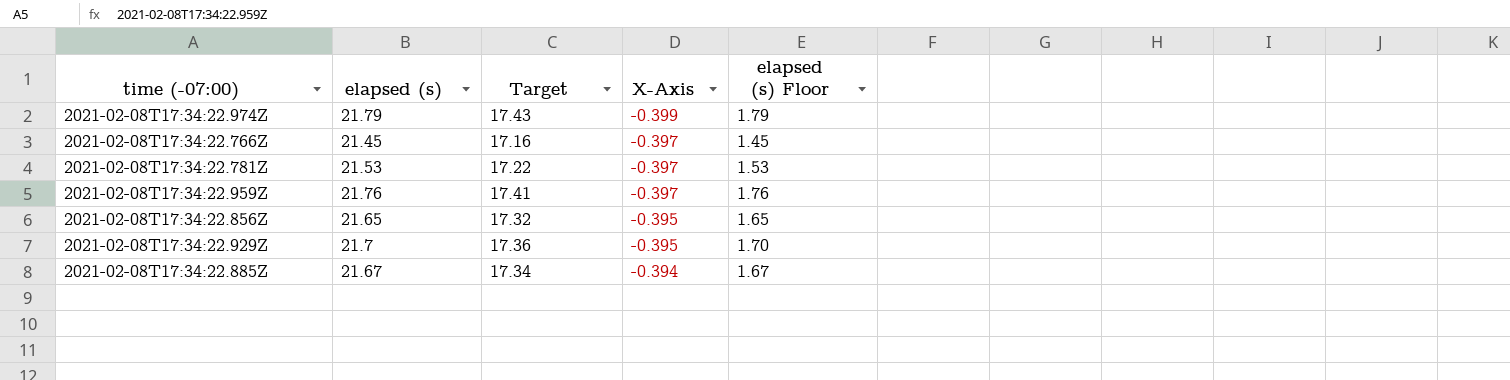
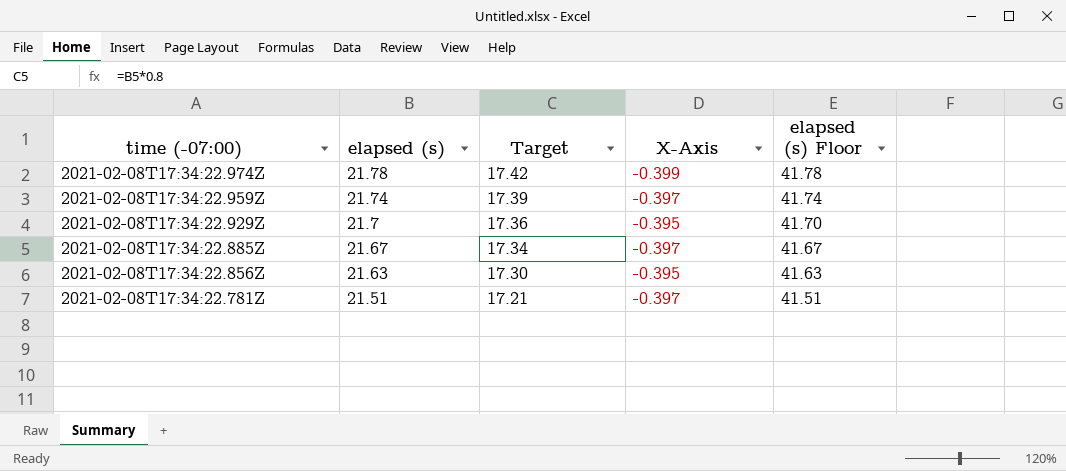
row order: X-Axis ascending -> time (-07:00) descending
column elapsed (s) Floor | formula: [elapsed (s)] - 20 -> [elapsed (s)] + 20
row 2021-02-08T17:34:22.766Z: 21.45 | 17.16 | -0.397 | 1.45 -> none
2021-02-08T17:34:22.974Z | elapsed (s): 21.79 -> 21.78
2021-02-08T17:34:22.974Z | Target: 17.43 -> 17.42
2021-02-08T17:34:22.959Z | elapsed (s): 21.76 -> 21.74
2021-02-08T17:34:22.959Z | Target: 17.41 -> 17.39
2021-02-08T17:34:22.885Z | X-Axis: -0.394 -> -0.397
2021-02-08T17:34:22.856Z | elapsed (s): 21.65 -> 21.63
2021-02-08T17:34:22.856Z | Target: 17.32 -> 17.30
2021-02-08T17:34:22.781Z | elapsed (s): 21.53 -> 21.51
2021-02-08T17:34:22.781Z | Target: 17.22 -> 17.21

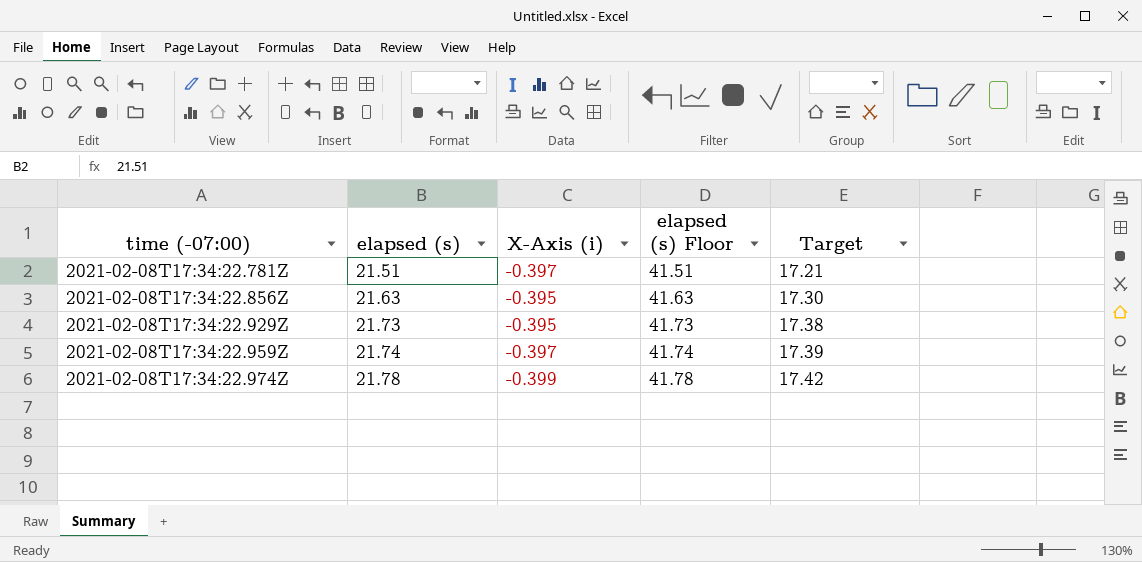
row order: time (-07:00) descending -> time (-07:00) ascending
column name: X-Axis -> X-Axis (i)
column Target | position: 3 -> 5
row 2021-02-08T17:34:22.885Z: 21.67 | 17.34 | -0.397 | 41.67 -> none
2021-02-08T17:34:22.929Z | elapsed (s): 21.7 -> 21.73
2021-02-08T17:34:22.929Z | elapsed (s) Floor: 41.70 -> 41.73
2021-02-08T17:34:22.929Z | Target: 17.36 -> 17.38

